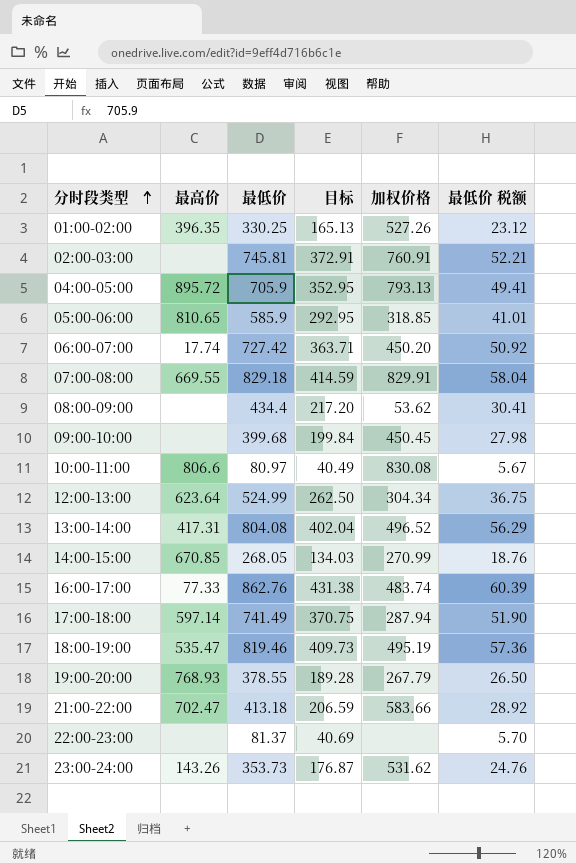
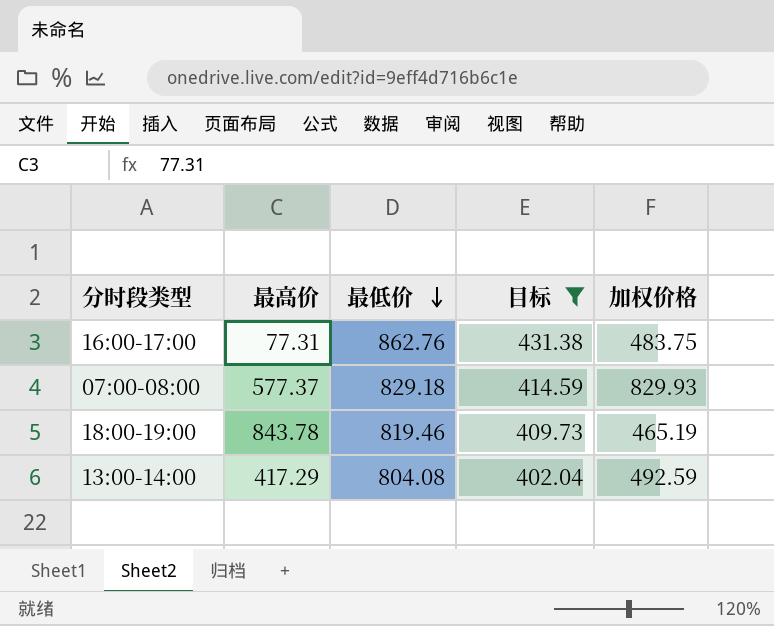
filter: none -> 目标 >= 402.04
row order: 分时段类型 ascending -> 最低价 descending
column 最低价 税额 | formula: [最低价] * 0.07 -> none
16:00-17:00 | 最高价: 77.33 -> 77.31
16:00-17:00 | 加权价格: 483.74 -> 483.75
07:00-08:00 | 最高价: 669.55 -> 577.37
07:00-08:00 | 加权价格: 829.91 -> 829.93
18:00-19:00 | 最高价: 535.47 -> 843.78
18:00-19:00 | 加权价格: 495.19 -> 465.19
13:00-14:00 | 最高价: 417.31 -> 417.29
13:00-14:00 | 加权价格: 496.52 -> 492.59

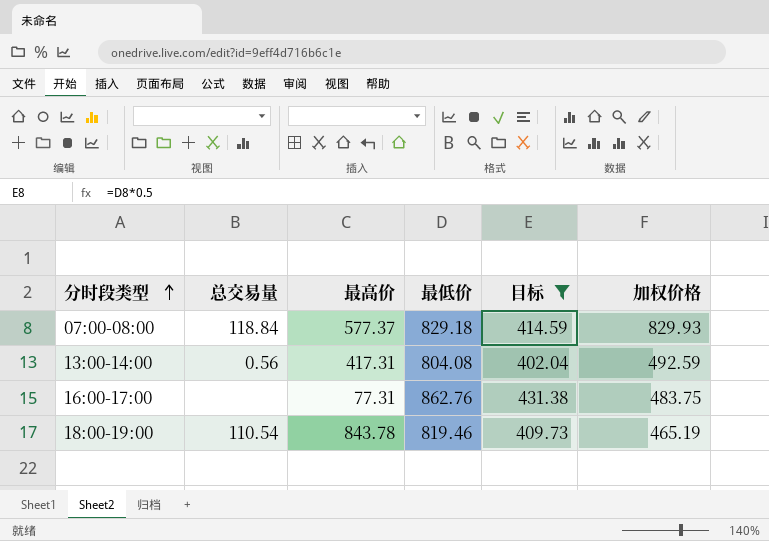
row order: 最低价 descending -> 分时段类型 ascending
column 总交易量 | position: none -> 2
13:00-14:00 | 最高价: 417.29 -> 417.31

